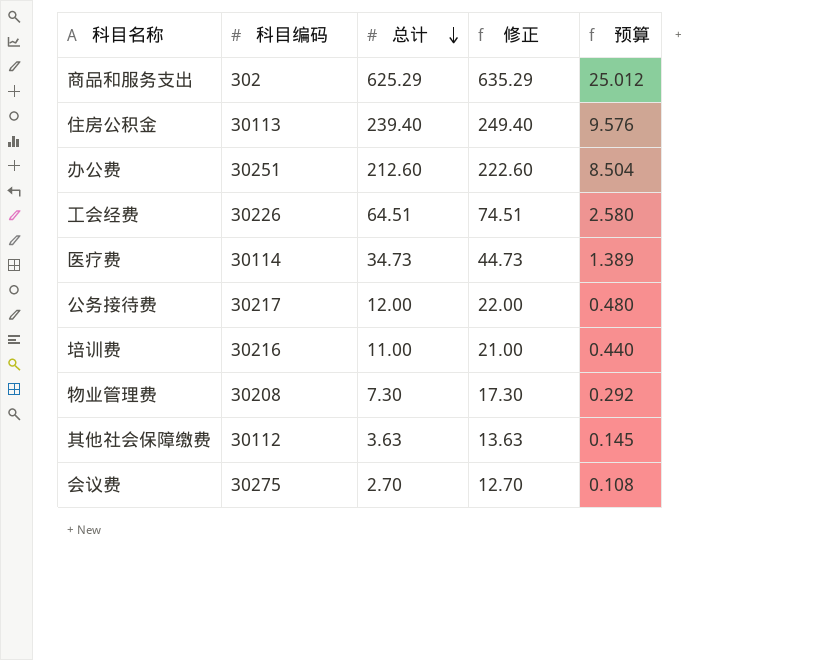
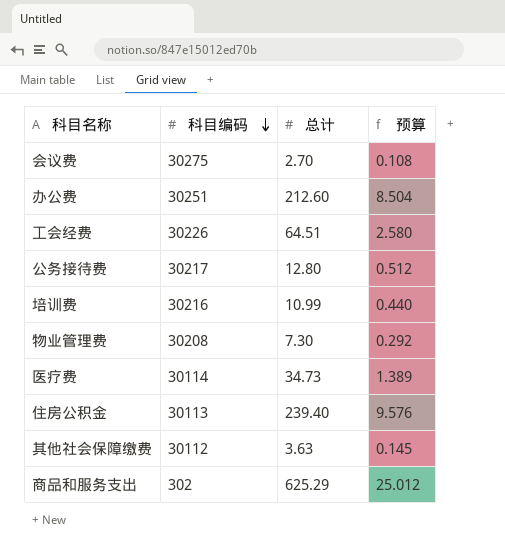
row order: 总计 descending -> 科目编码 descending
column 修正 | formula: [总计] + 10 -> none
公务接待费 | 总计: 12.00 -> 12.80
公务接待费 | 预算: 0.480 -> 0.512
培训费 | 总计: 11.00 -> 10.99

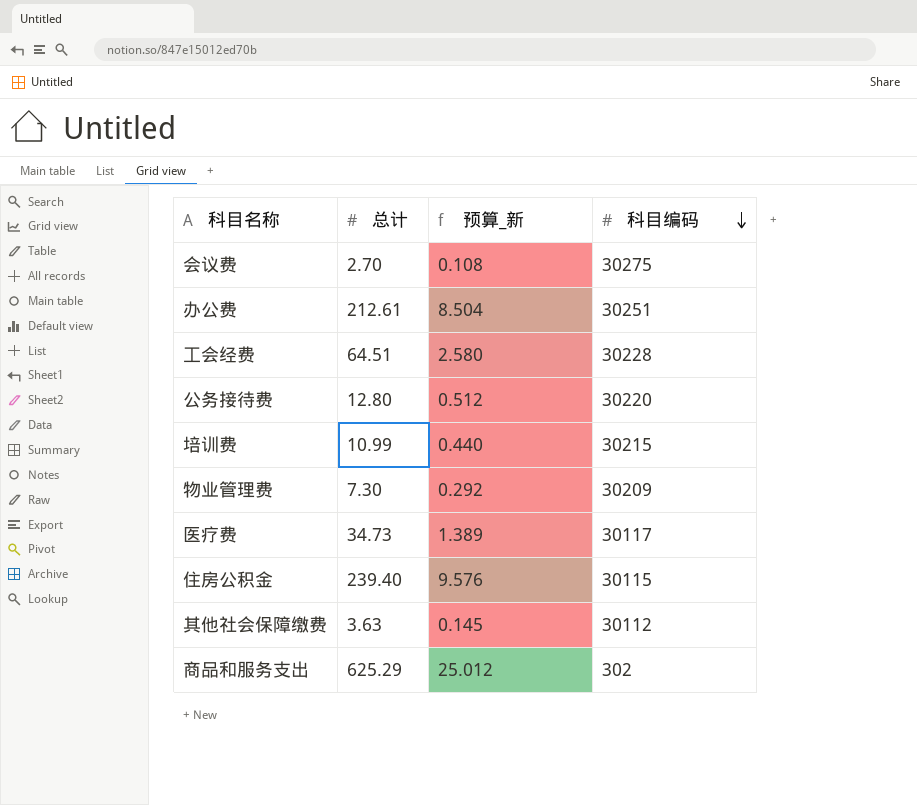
column name: 预算 -> 预算_新
column 科目编码 | position: 2 -> 4
办公费 | 总计: 212.60 -> 212.61
工会经费 | 科目编码: 30226 -> 30228
公务接待费 | 科目编码: 30217 -> 30220
培训费 | 科目编码: 30216 -> 30215
物业管理费 | 科目编码: 30208 -> 30209
医疗费 | 科目编码: 30114 -> 30117
住房公积金 | 科目编码: 30113 -> 30115

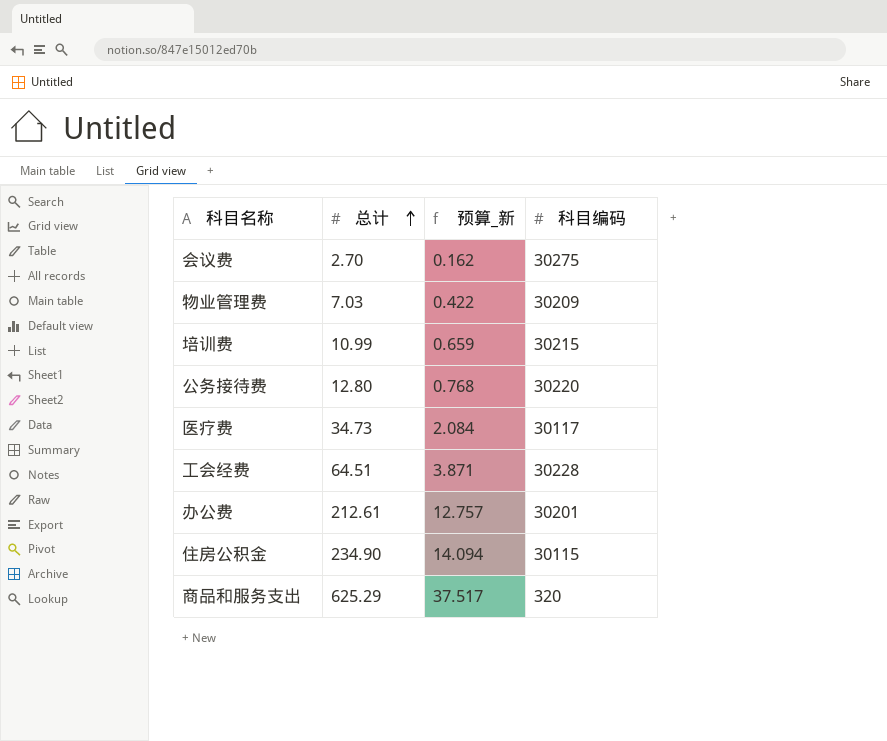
row order: 科目编码 descending -> 总计 ascending
column 预算_新 | formula: [总计] * 0.04 -> [总计] * 0.06
row 其他社会保障缴费: 3.63 | 0.145 | 30112 -> none
物业管理费 | 总计: 7.30 -> 7.03
办公费 | 科目编码: 30251 -> 30201
住房公积金 | 总计: 239.40 -> 234.90
商品和服务支出 | 科目编码: 302 -> 320

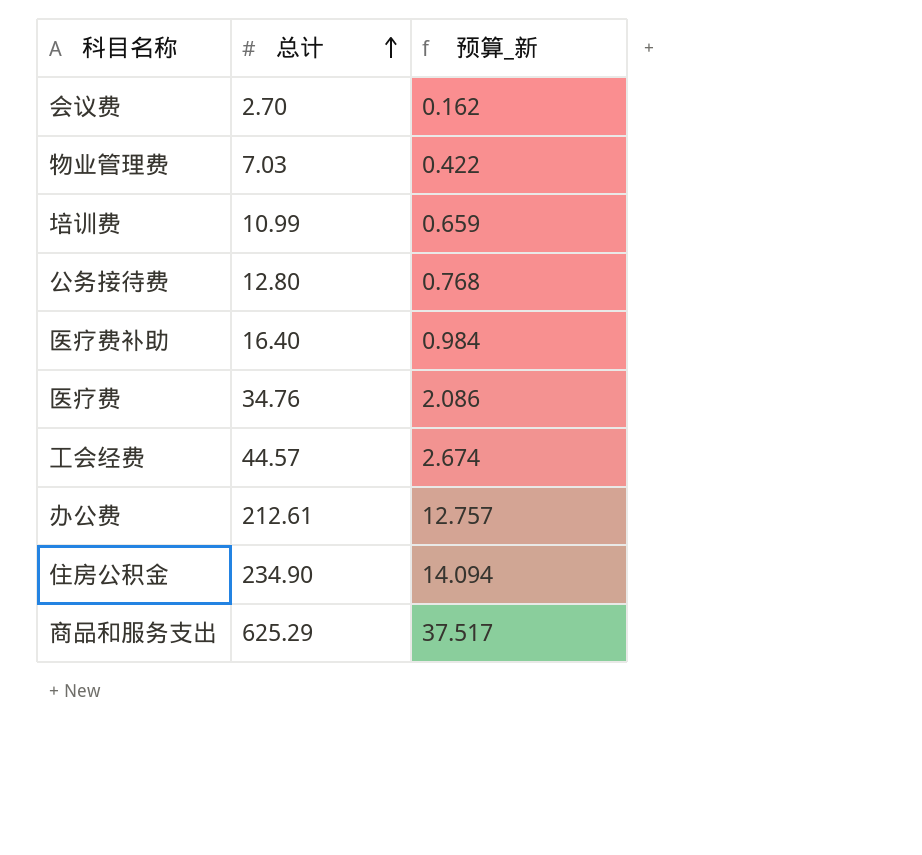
column 科目编码 | position: 4 -> none
row 医疗费补助: none -> 16.40 | 0.984
医疗费 | 总计: 34.73 -> 34.76
医疗费 | 预算_新: 2.084 -> 2.086
工会经费 | 总计: 64.51 -> 44.57
工会经费 | 预算_新: 3.871 -> 2.674

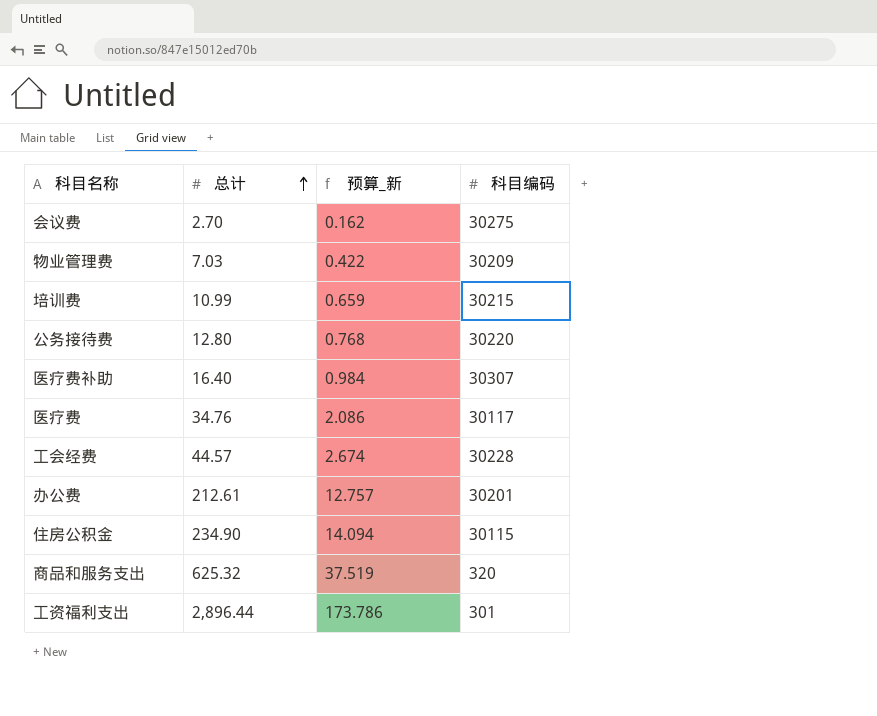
column 科目编码 | position: none -> 4
商品和服务支出 | 总计: 625.29 -> 625.32
商品和服务支出 | 预算_新: 37.517 -> 37.519
row 工资福利支出: none -> 2,896.44 | 173.786 | 301

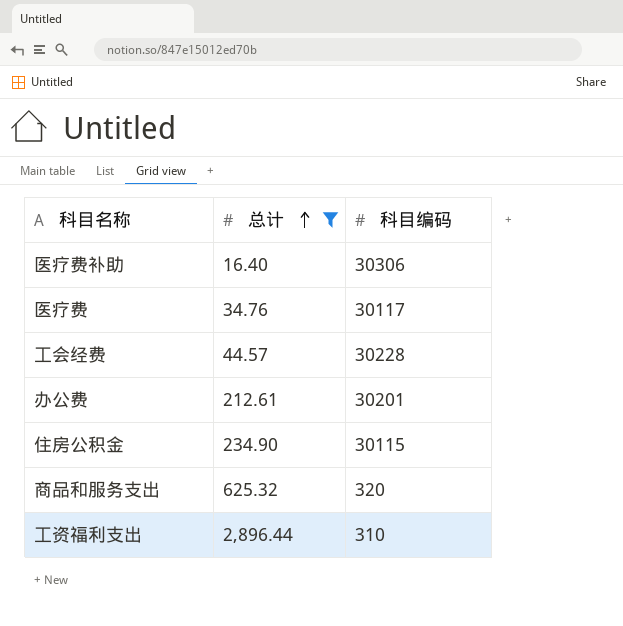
filter: none -> 总计 >= 16.40
column 预算_新 | formula: [总计] * 0.06 -> none
医疗费补助 | 科目编码: 30307 -> 30306
工资福利支出 | 科目编码: 301 -> 310

